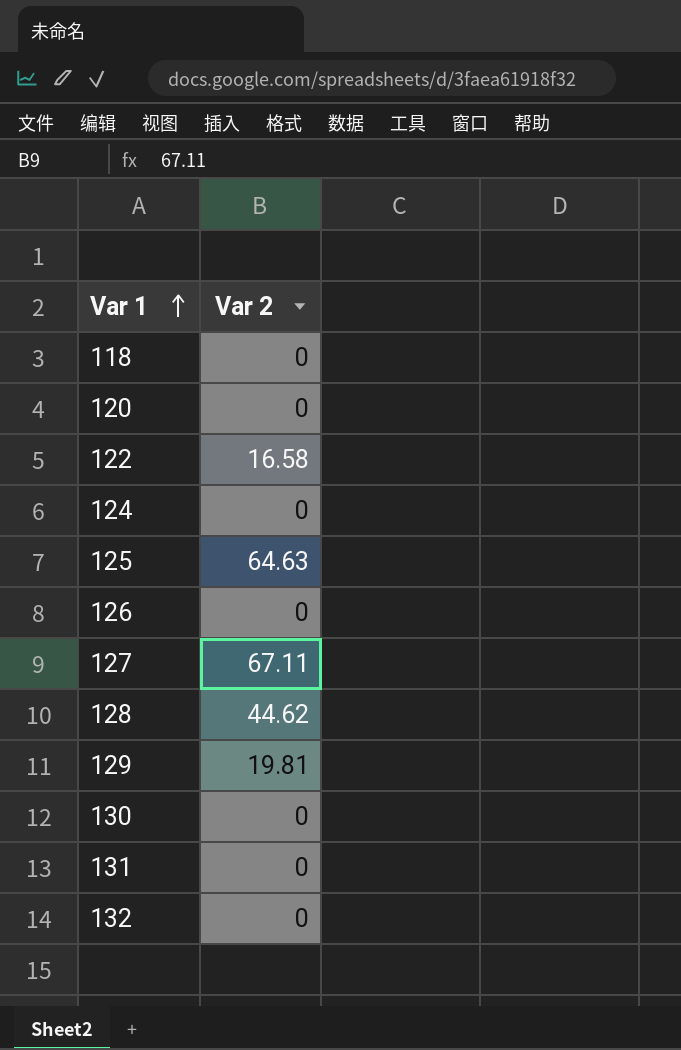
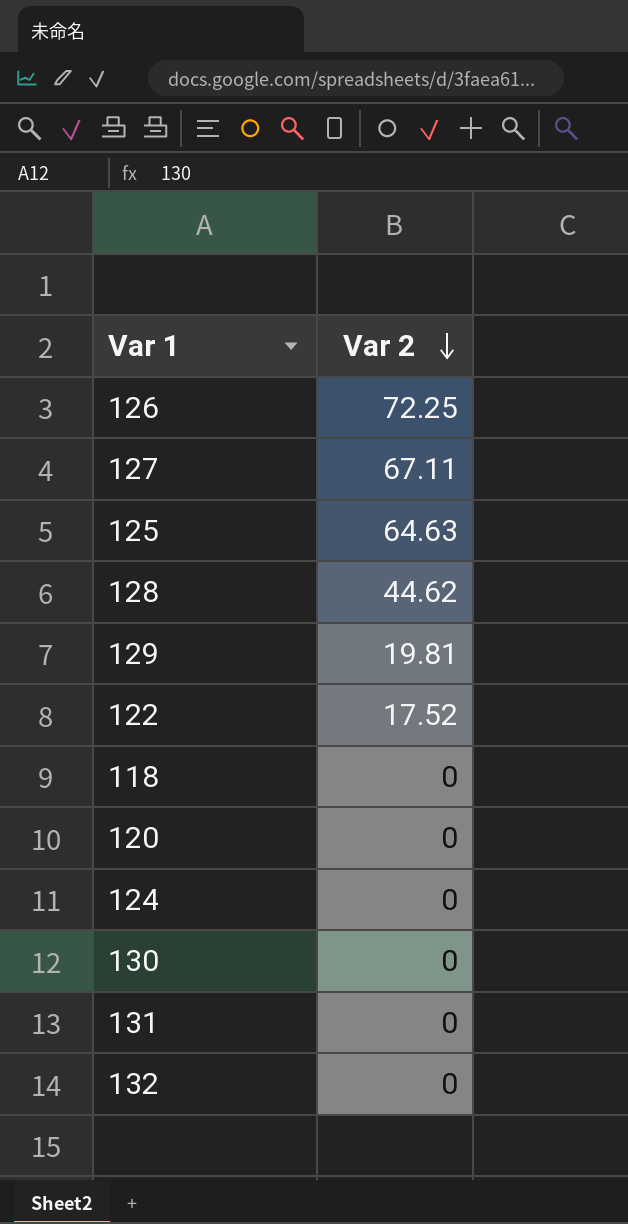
row order: Var 1 ascending -> Var 2 descending
126 | Var 2: 0 -> 72.25
122 | Var 2: 16.58 -> 17.52

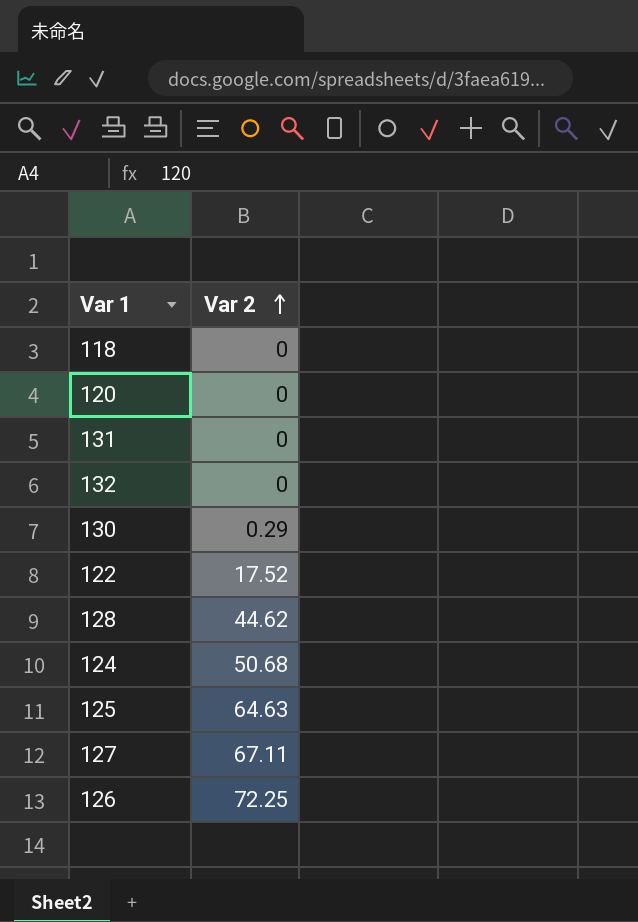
row order: Var 2 descending -> Var 2 ascending
row 129: 19.81 -> none
130 | Var 2: 0 -> 0.29
124 | Var 2: 0 -> 50.68

